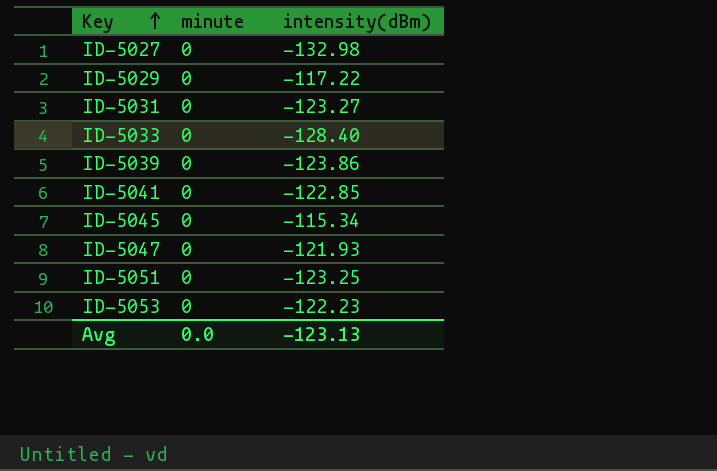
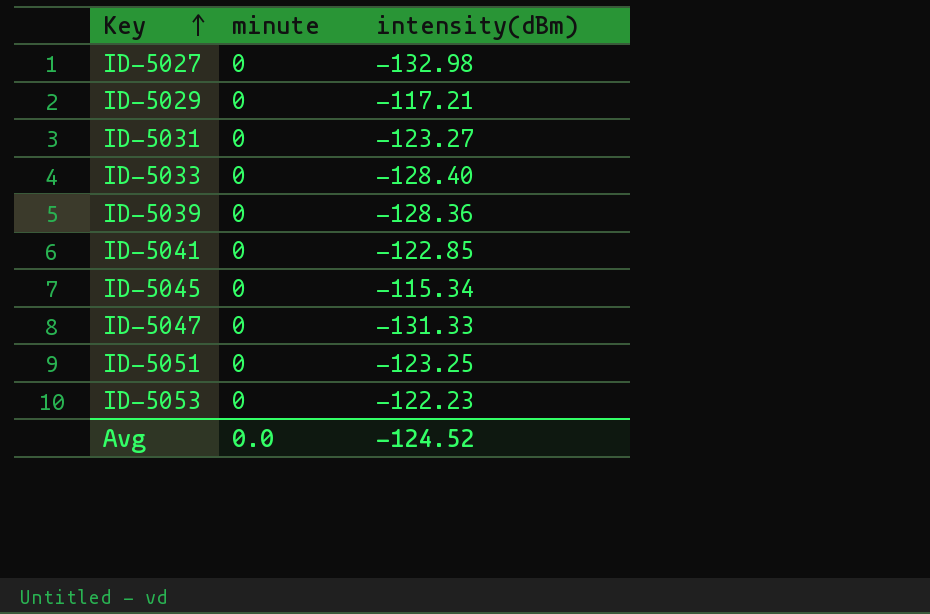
ID-5029 | intensity(dBm): -117.22 -> -117.21
ID-5039 | intensity(dBm): -123.86 -> -128.36
ID-5047 | intensity(dBm): -121.93 -> -131.33
Avg | intensity(dBm): -123.13 -> -124.52

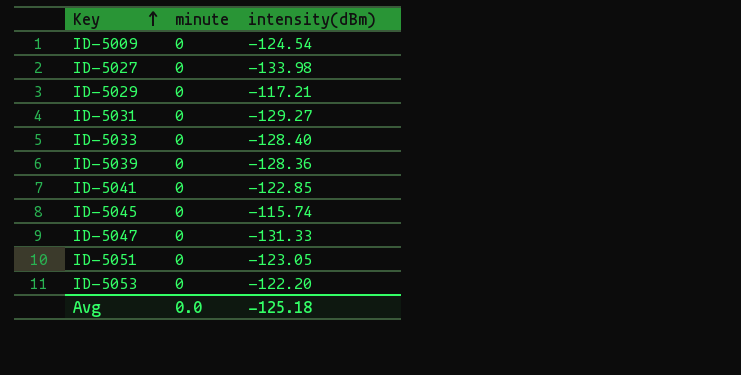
row ID-5009: none -> 0 | -124.54
ID-5027 | intensity(dBm): -132.98 -> -133.98
ID-5031 | intensity(dBm): -123.27 -> -129.27
ID-5045 | intensity(dBm): -115.34 -> -115.74
ID-5051 | intensity(dBm): -123.25 -> -123.05
ID-5053 | intensity(dBm): -122.23 -> -122.20
Avg | intensity(dBm): -124.52 -> -125.18

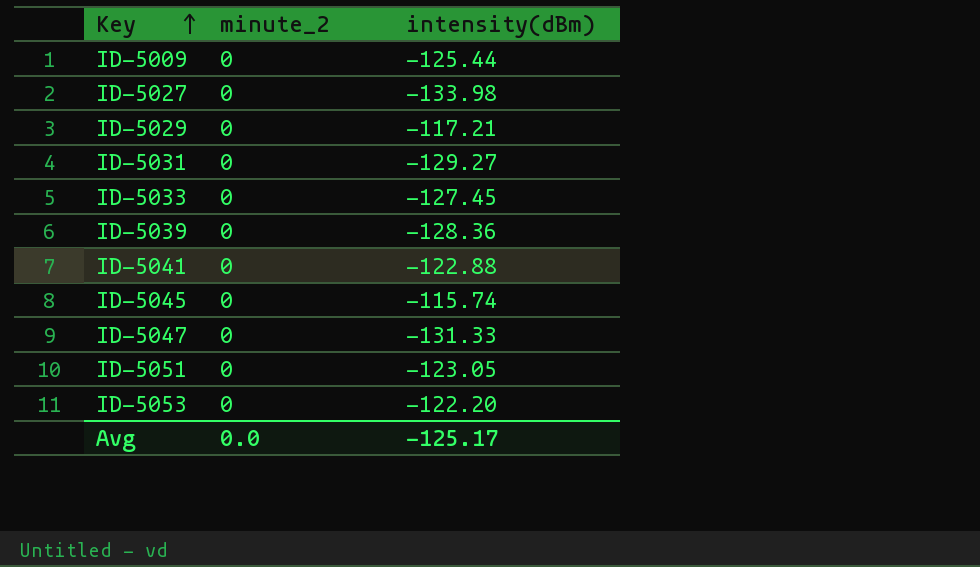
column name: minute -> minute_2
ID-5009 | intensity(dBm): -124.54 -> -125.44
ID-5033 | intensity(dBm): -128.40 -> -127.45
ID-5041 | intensity(dBm): -122.85 -> -122.88
Avg | intensity(dBm): -125.18 -> -125.17

